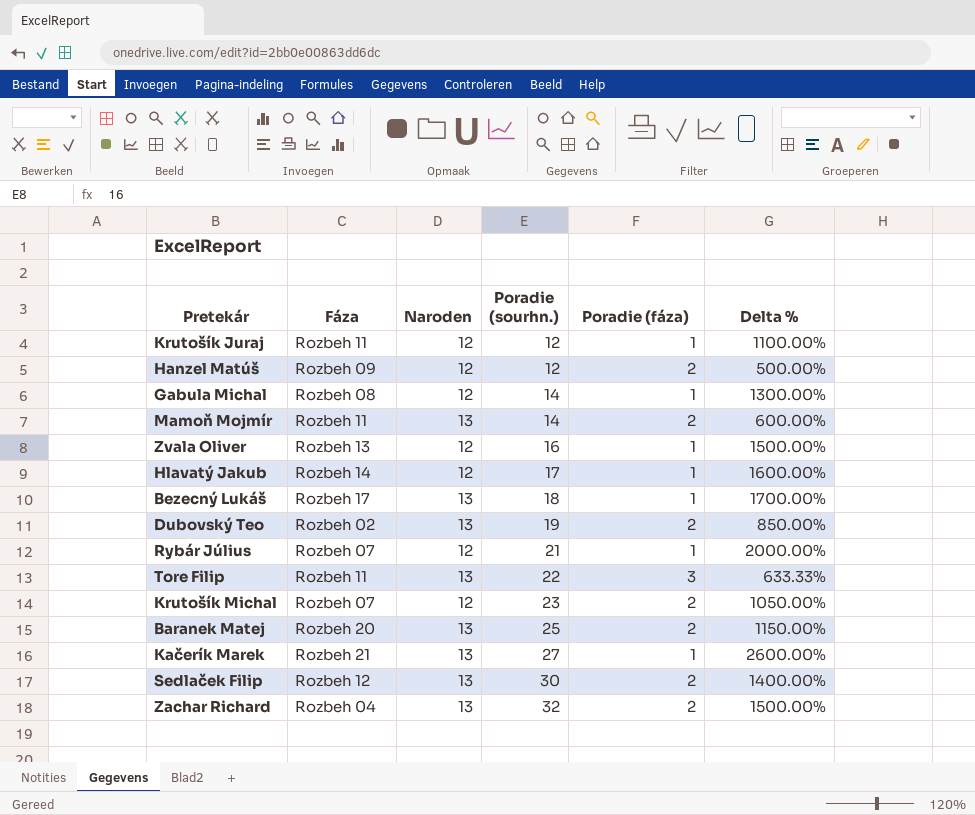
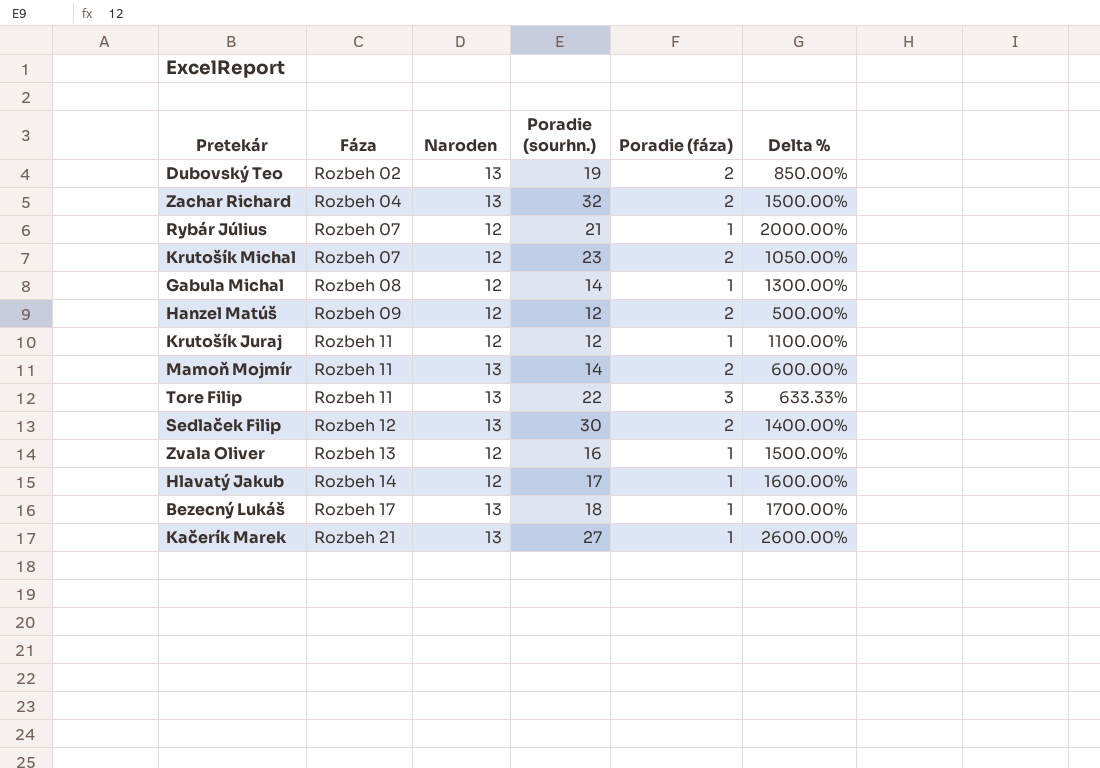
row order: Poradie (sourhn.) ascending -> Fáza ascending
row Baranek Matej: Rozbeh 20 | 13 | 25 | 2 | 1150.00% -> none

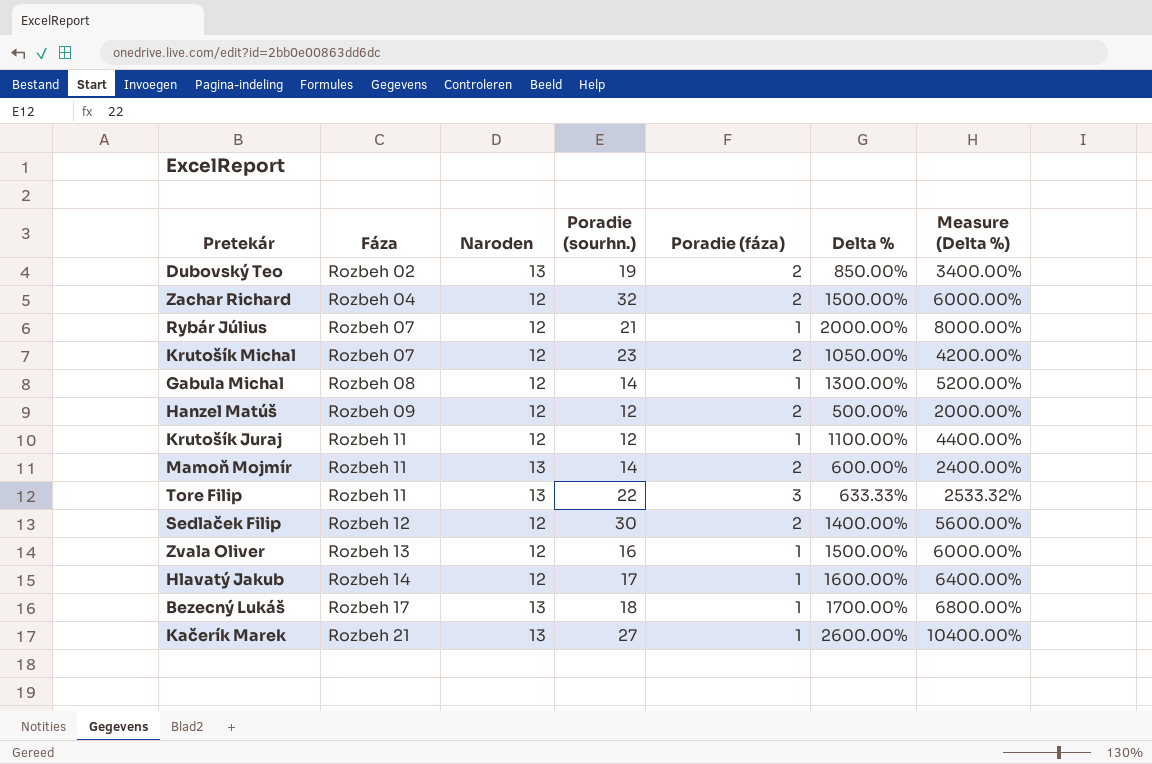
column Measure (Delta %) | formula: none -> [Delta %] * 4
Zachar Richard | Naroden: 13 -> 12
Sedlaček Filip | Naroden: 13 -> 12

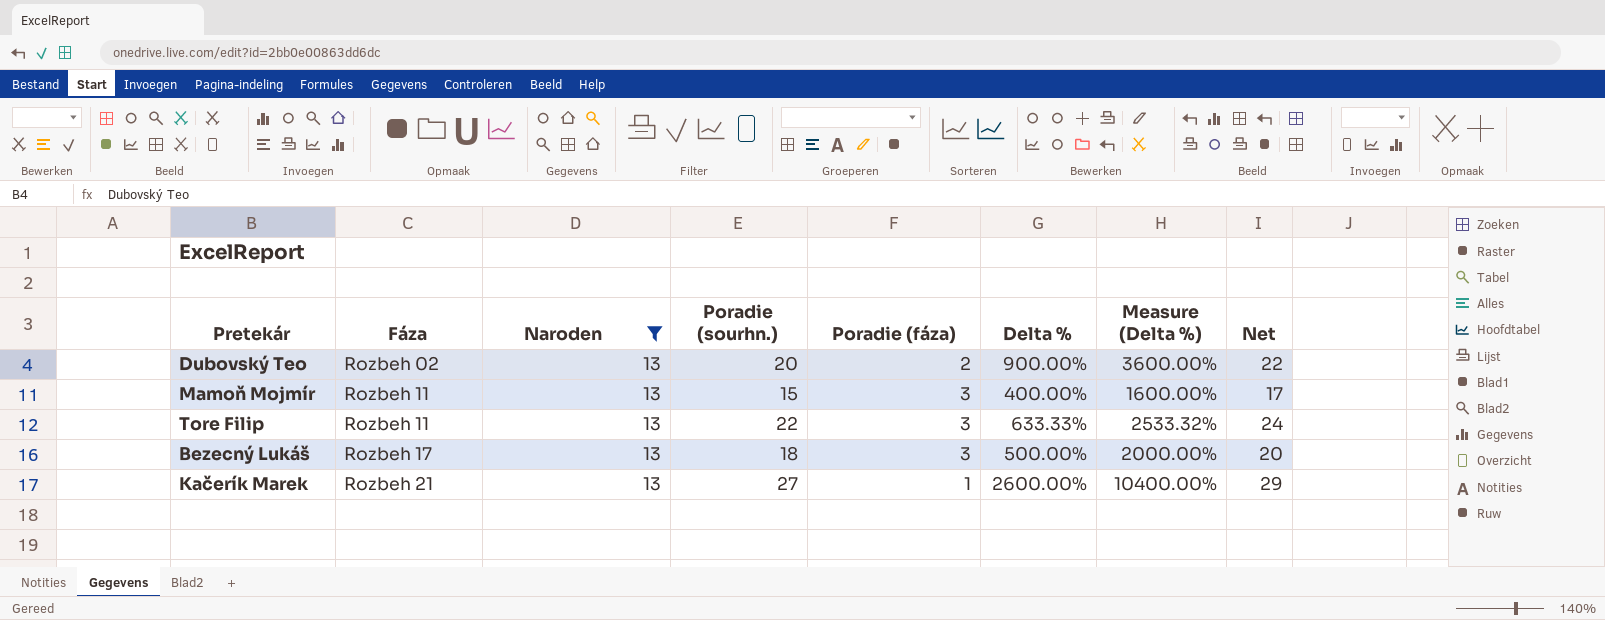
filter: none -> Naroden = 13
column Net | formula: none -> [Poradie (sourhn.)] + 2
Dubovský Teo | Poradie (sourhn.): 19 -> 20
Dubovský Teo | Delta %: 850.00% -> 900.00%
Dubovský Teo | Measure (Delta %): 3400.00% -> 3600.00%
Mamoň Mojmír | Poradie (sourhn.): 14 -> 15
Mamoň Mojmír | Poradie (fáza): 2 -> 3
Mamoň Mojmír | Delta %: 600.00% -> 400.00%
Mamoň Mojmír | Measure (Delta %): 2400.00% -> 1600.00%
Bezecný Lukáš | Poradie (fáza): 1 -> 3
Bezecný Lukáš | Delta %: 1700.00% -> 500.00%
Bezecný Lukáš | Measure (Delta %): 6800.00% -> 2000.00%

